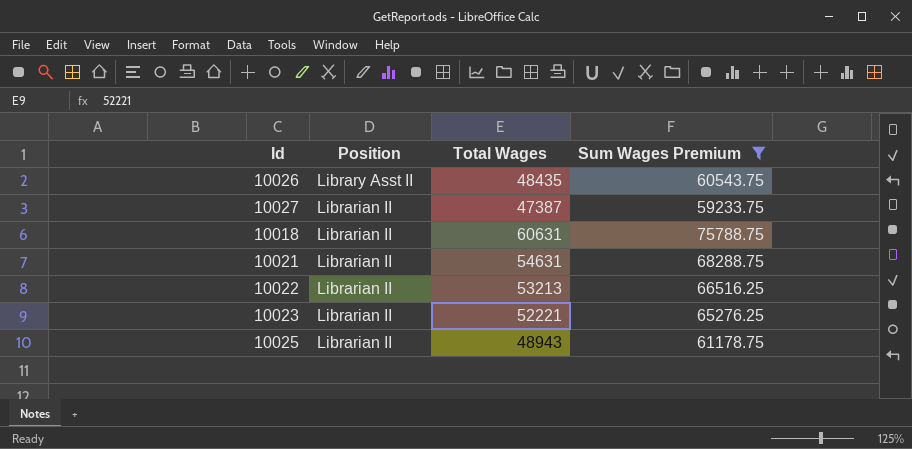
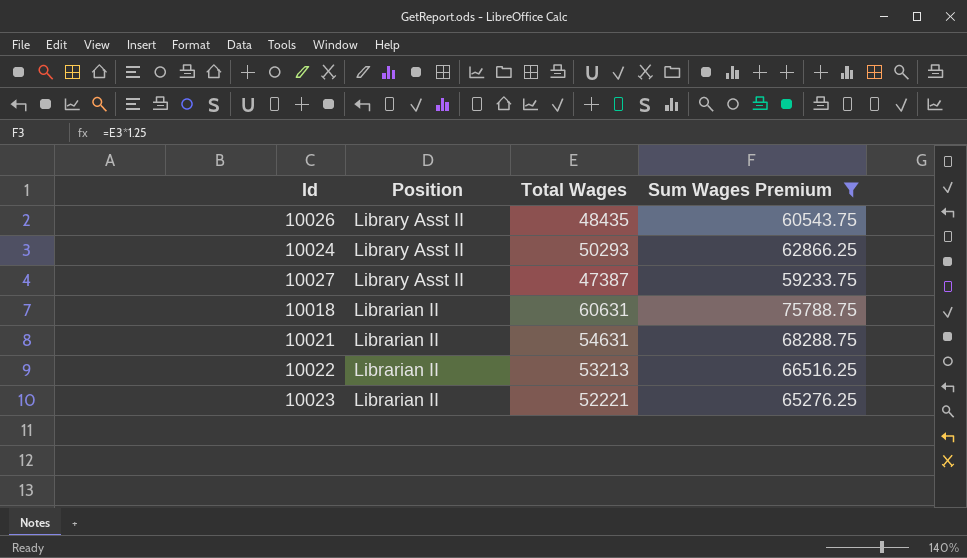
row 10025: Librarian II | 48943 | 61178.75 -> none
row 10024: none -> Library Asst II | 50293 | 62866.25
10027 | Position: Librarian II -> Library Asst II

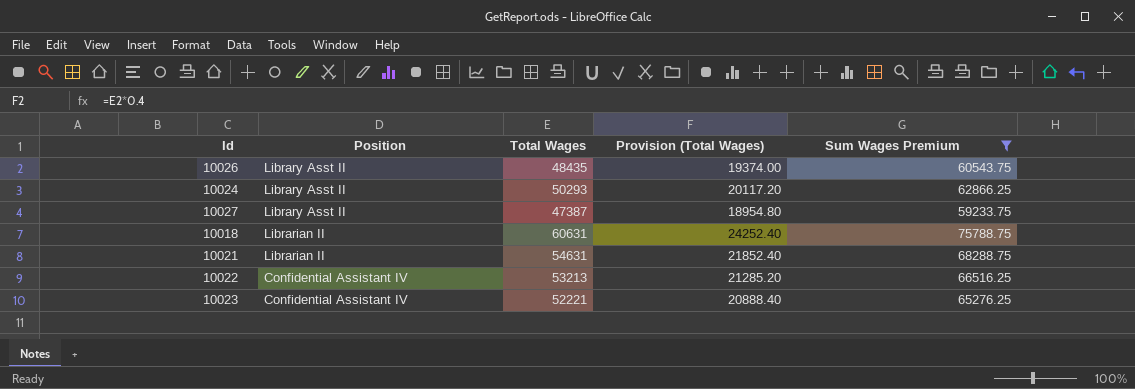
column Provision (Total Wages) | formula: none -> [Total Wages] * 0.4
10022 | Position: Librarian II -> Confidential Assistant IV
10023 | Position: Librarian II -> Confidential Assistant IV

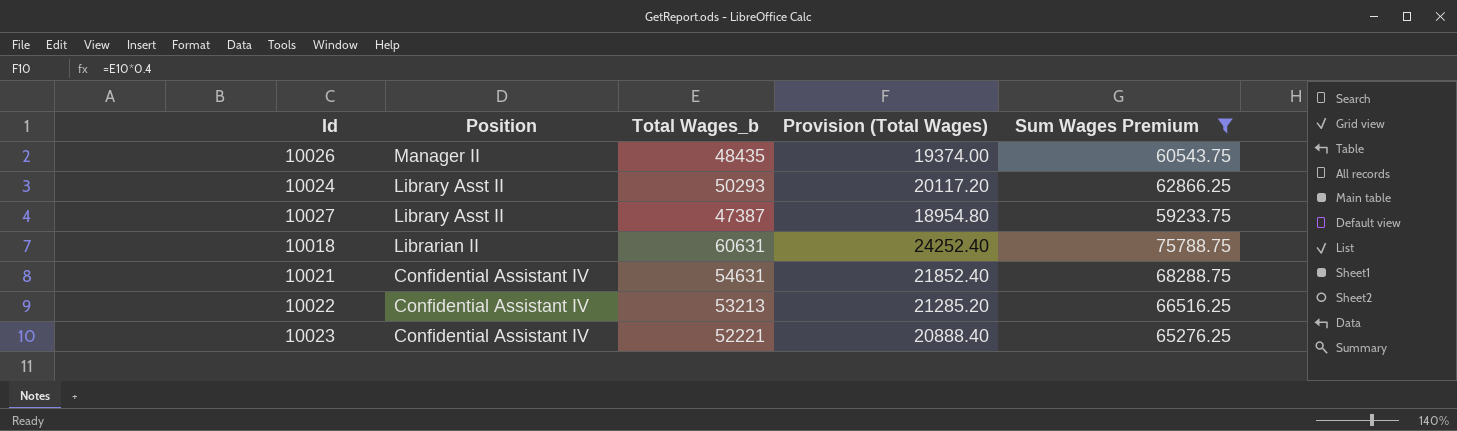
column name: Total Wages -> Total Wages_b
10026 | Position: Library Asst II -> Manager II
10021 | Position: Librarian II -> Confidential Assistant IV

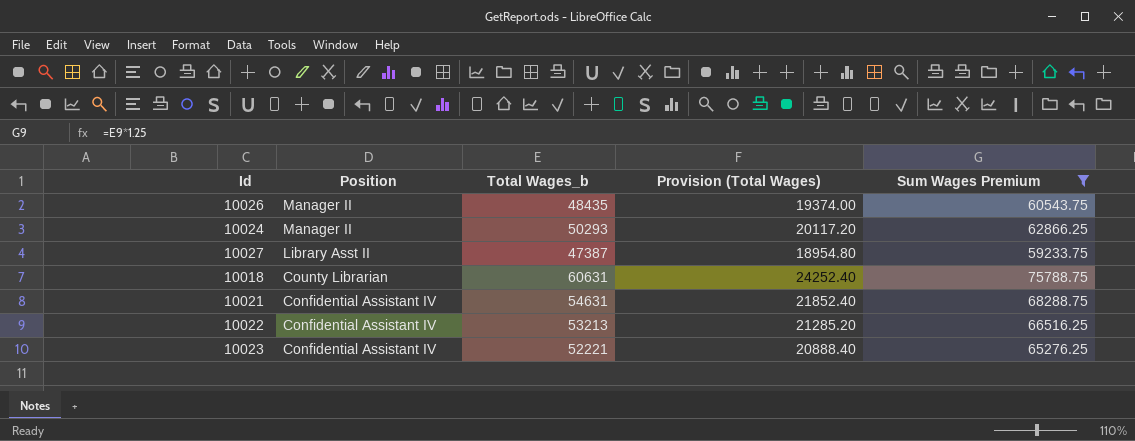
10024 | Position: Library Asst II -> Manager II
10018 | Position: Librarian II -> County Librarian

